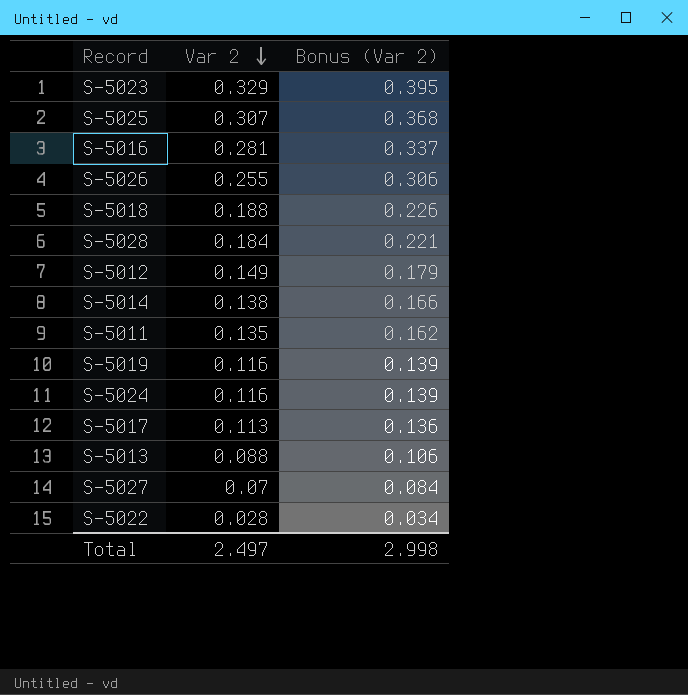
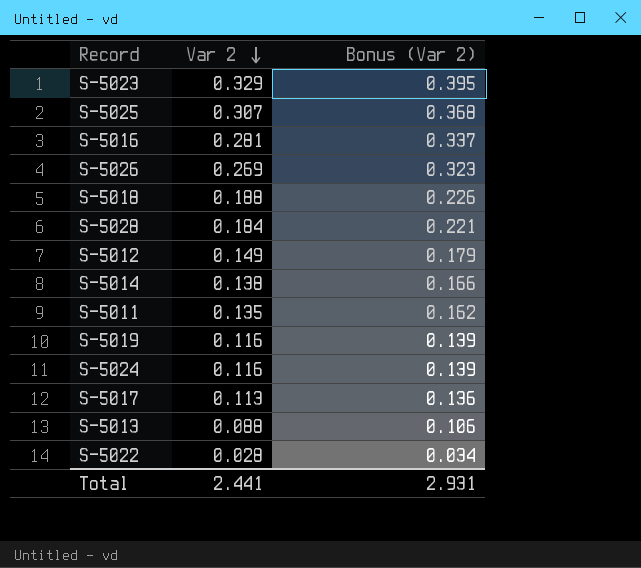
row S-5027: 0.07 | 0.084 -> none
S-5026 | Var 2: 0.255 -> 0.269
S-5026 | Bonus (Var 2): 0.306 -> 0.323
Total | Var 2: 2.497 -> 2.441
Total | Bonus (Var 2): 2.998 -> 2.931

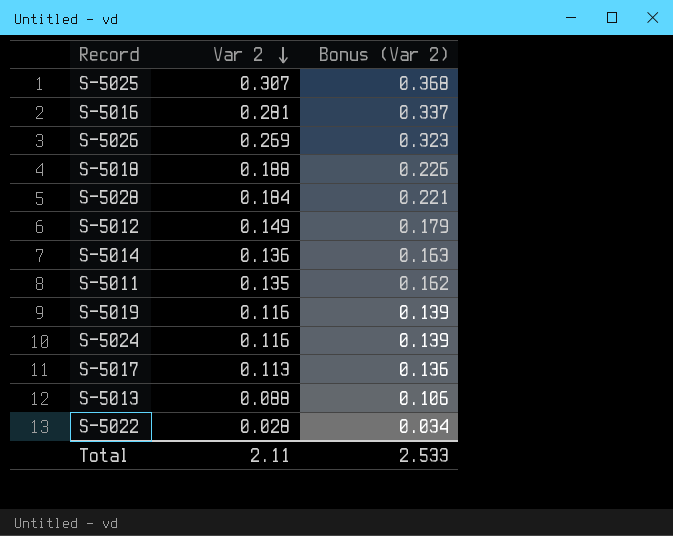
row S-5023: 0.329 | 0.395 -> none
S-5014 | Var 2: 0.138 -> 0.136
S-5014 | Bonus (Var 2): 0.166 -> 0.163
Total | Var 2: 2.441 -> 2.11
Total | Bonus (Var 2): 2.931 -> 2.533

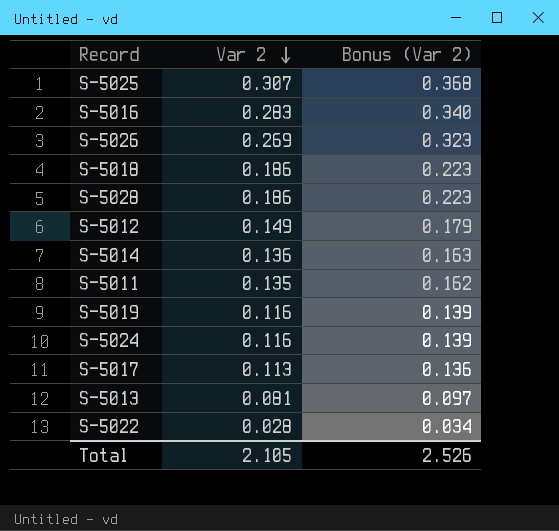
S-5016 | Var 2: 0.281 -> 0.283
S-5016 | Bonus (Var 2): 0.337 -> 0.340
S-5018 | Var 2: 0.188 -> 0.186
S-5018 | Bonus (Var 2): 0.226 -> 0.223
S-5028 | Var 2: 0.184 -> 0.186
S-5028 | Bonus (Var 2): 0.221 -> 0.223
S-5013 | Var 2: 0.088 -> 0.081
S-5013 | Bonus (Var 2): 0.106 -> 0.097
Total | Var 2: 2.11 -> 2.105
Total | Bonus (Var 2): 2.533 -> 2.526

